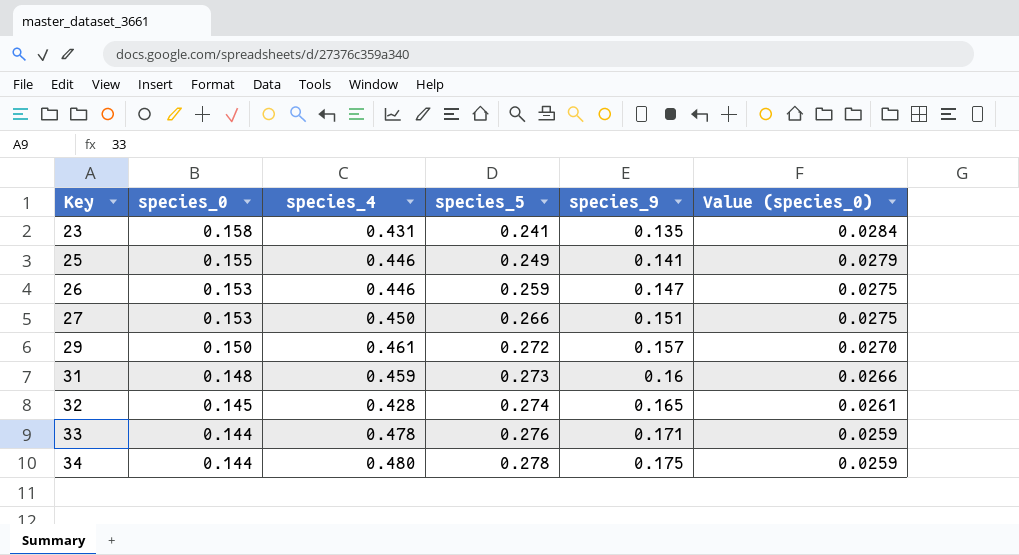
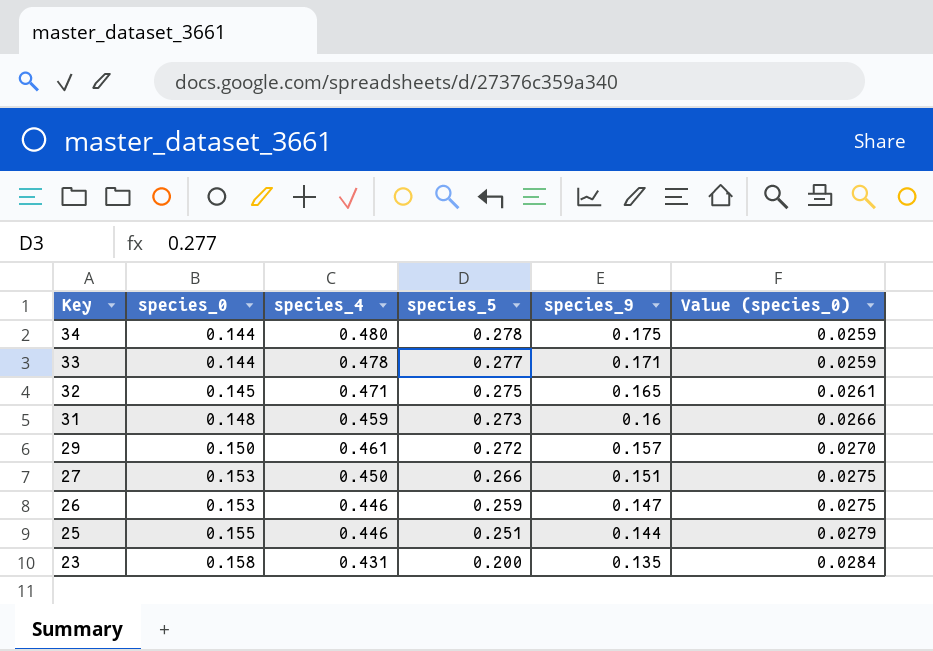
row order: Key ascending -> Key descending
33 | species_5: 0.276 -> 0.277
32 | species_4: 0.428 -> 0.471
32 | species_5: 0.274 -> 0.275
25 | species_5: 0.249 -> 0.251
25 | species_9: 0.141 -> 0.144
23 | species_5: 0.241 -> 0.200

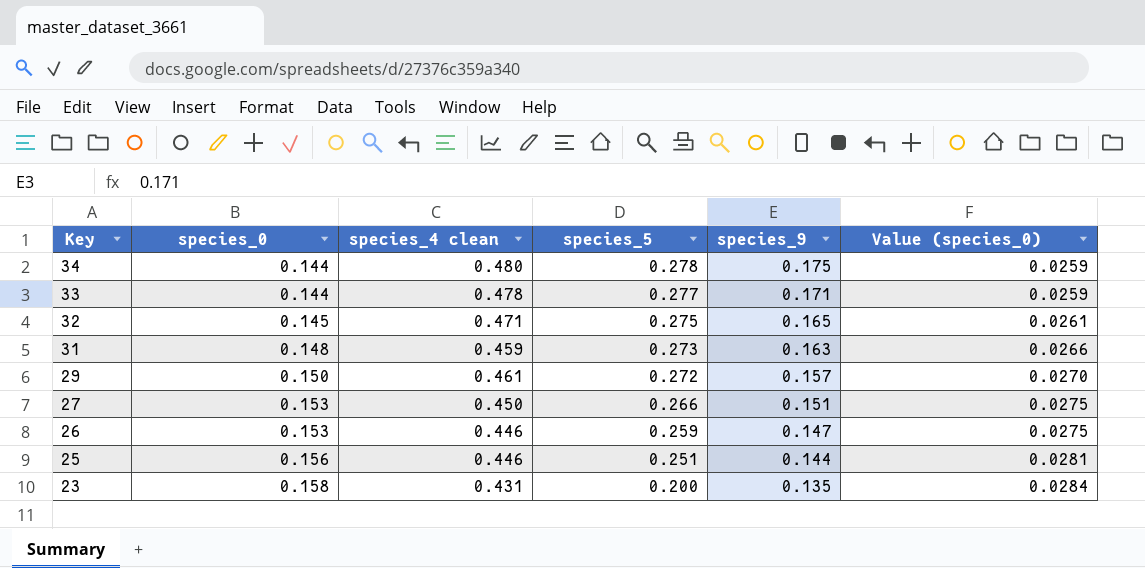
column name: species_4 -> species_4 clean
31 | species_9: 0.16 -> 0.163
25 | species_0: 0.155 -> 0.156
25 | Value (species_0): 0.0279 -> 0.0281

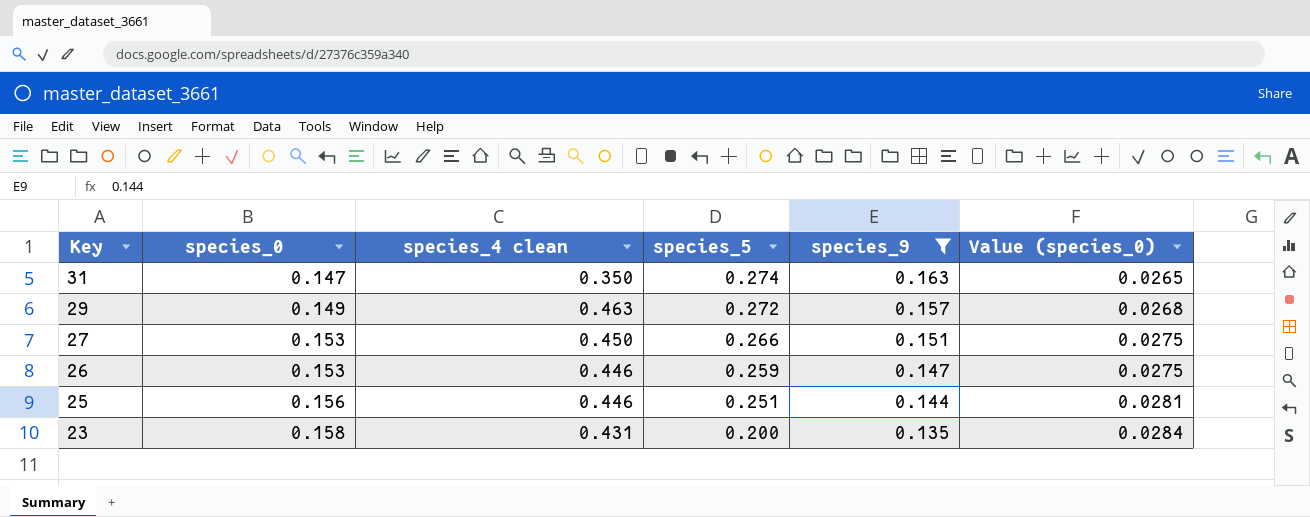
filter: none -> species_9 <= 0.163
31 | species_0: 0.148 -> 0.147
31 | species_4 clean: 0.459 -> 0.350
31 | species_5: 0.273 -> 0.274
31 | Value (species_0): 0.0266 -> 0.0265
29 | species_0: 0.150 -> 0.149
29 | species_4 clean: 0.461 -> 0.463
29 | Value (species_0): 0.0270 -> 0.0268

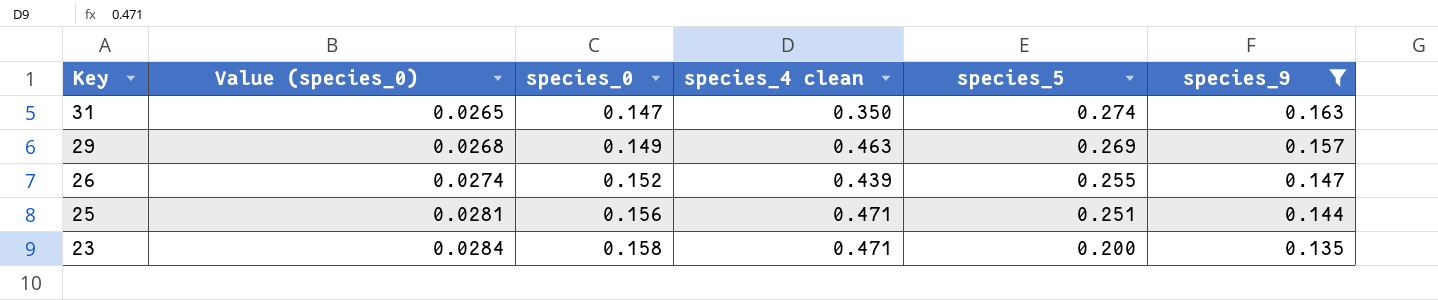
column Value (species_0) | position: 6 -> 2
row 27: 0.153 | 0.450 | 0.266 | 0.151 | 0.0275 -> none
29 | species_5: 0.272 -> 0.269
26 | Value (species_0): 0.0275 -> 0.0274
26 | species_0: 0.153 -> 0.152
26 | species_4 clean: 0.446 -> 0.439
26 | species_5: 0.259 -> 0.255
25 | species_4 clean: 0.446 -> 0.471
23 | species_4 clean: 0.431 -> 0.471

